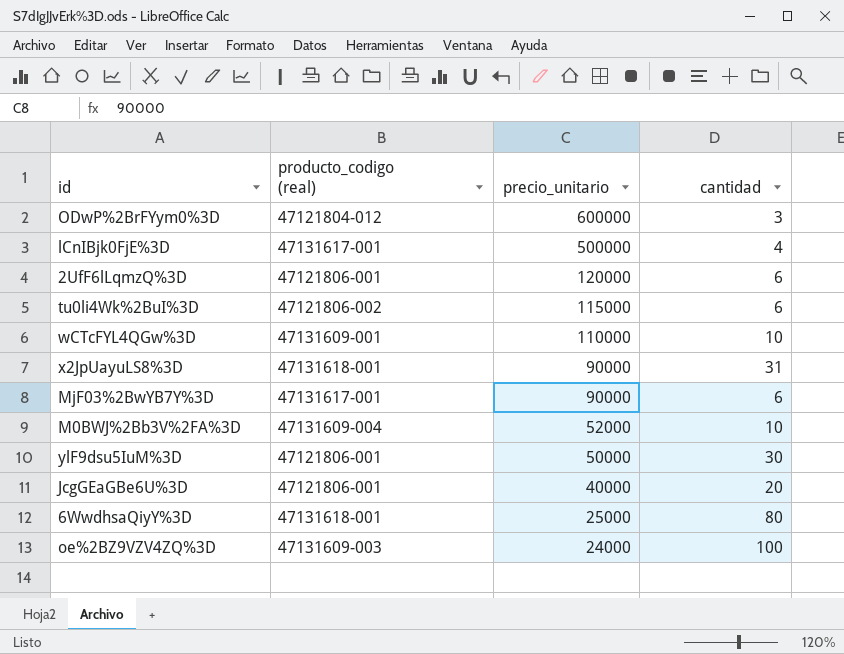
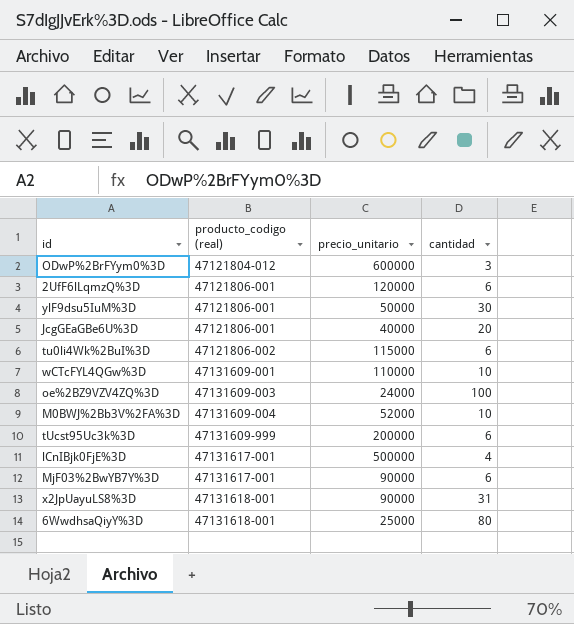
row order: precio_unitario descending -> producto_codigo (real) ascending
row tUcst95Uc3k%3D: none -> 47131609-999 | 200000 | 6

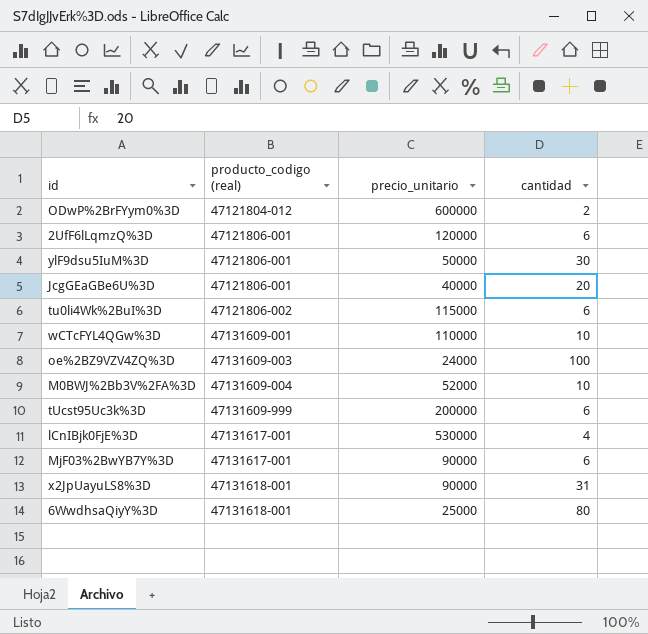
ODwP%2BrFYym0%3D | cantidad: 3 -> 2
lCnIBjk0FjE%3D | precio_unitario: 500000 -> 530000

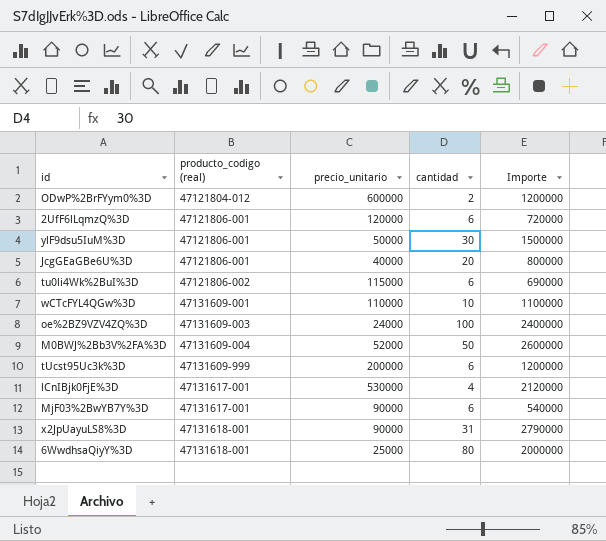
column Importe | formula: none -> [precio_unitario] * [cantidad]
M0BWJ%2Bb3V%2FA%3D | cantidad: 10 -> 50

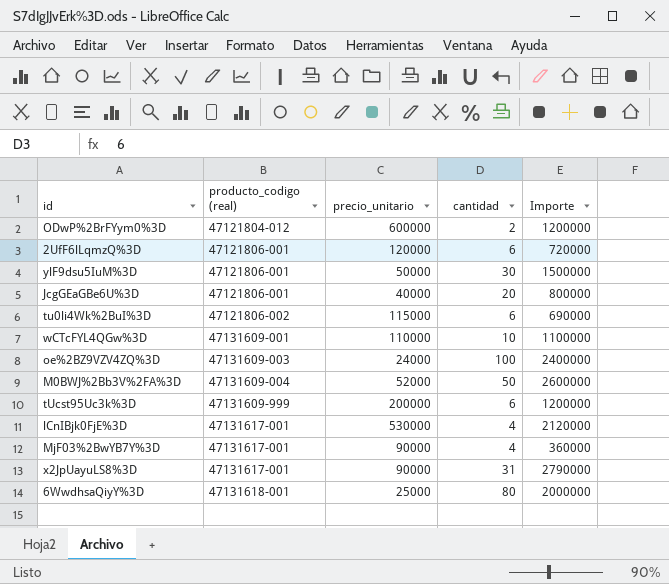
MjF03%2BwYB7Y%3D | cantidad: 6 -> 4
MjF03%2BwYB7Y%3D | Importe: 540000 -> 360000
x2JpUayuLS8%3D | producto_codigo (real): 47131618-001 -> 47131617-001

